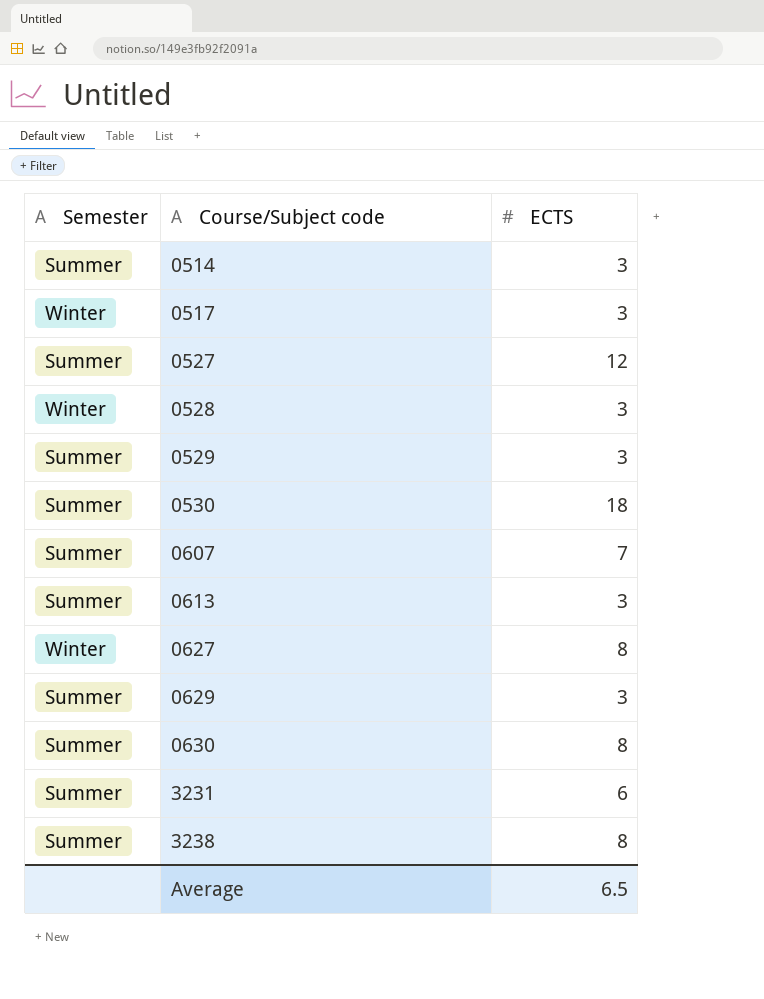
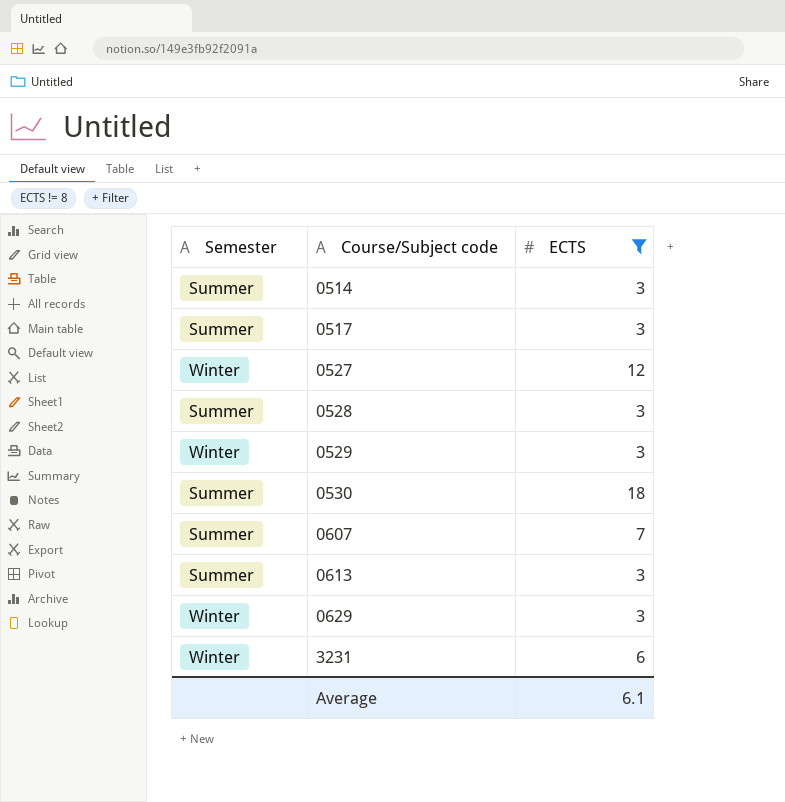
filter: none -> ECTS != 8
0517 | Semester: Winter -> Summer
0527 | Semester: Summer -> Winter
0528 | Semester: Winter -> Summer
0529 | Semester: Summer -> Winter
0629 | Semester: Summer -> Winter
3231 | Semester: Summer -> Winter
Average | ECTS: 6.5 -> 6.1

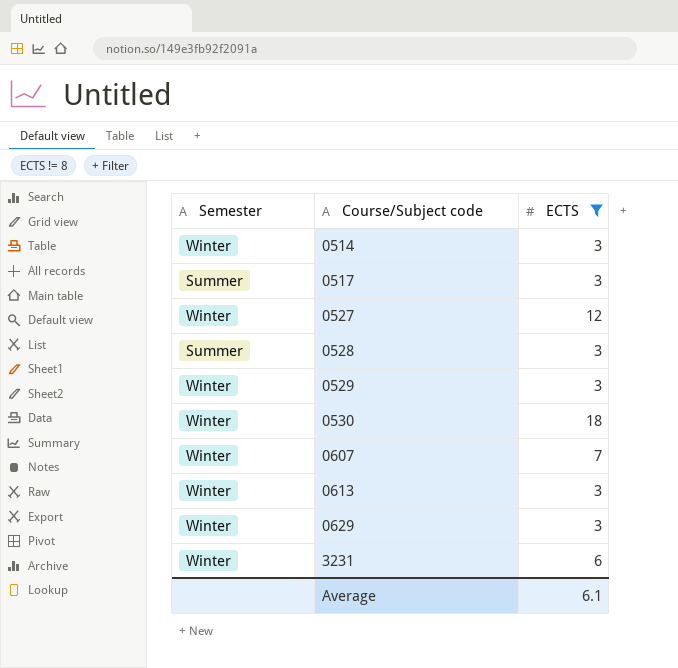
0514 | Semester: Summer -> Winter
0530 | Semester: Summer -> Winter
0607 | Semester: Summer -> Winter
0613 | Semester: Summer -> Winter

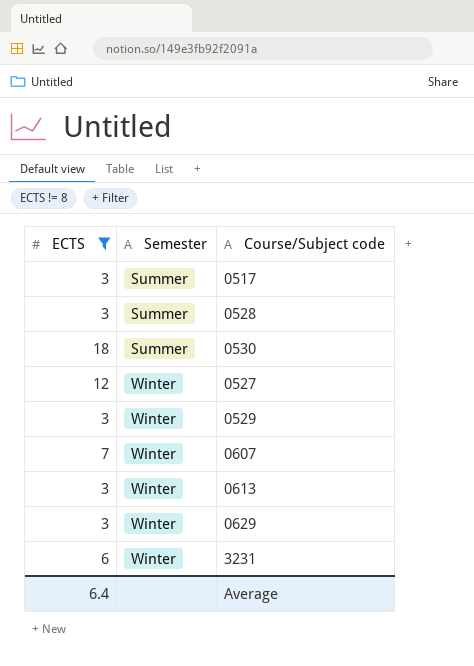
row order: Course/Subject code ascending -> Semester ascending
column ECTS | position: 3 -> 1
row 0514: Winter | 3 -> none
0530 | Semester: Winter -> Summer
Average | ECTS: 6.1 -> 6.4

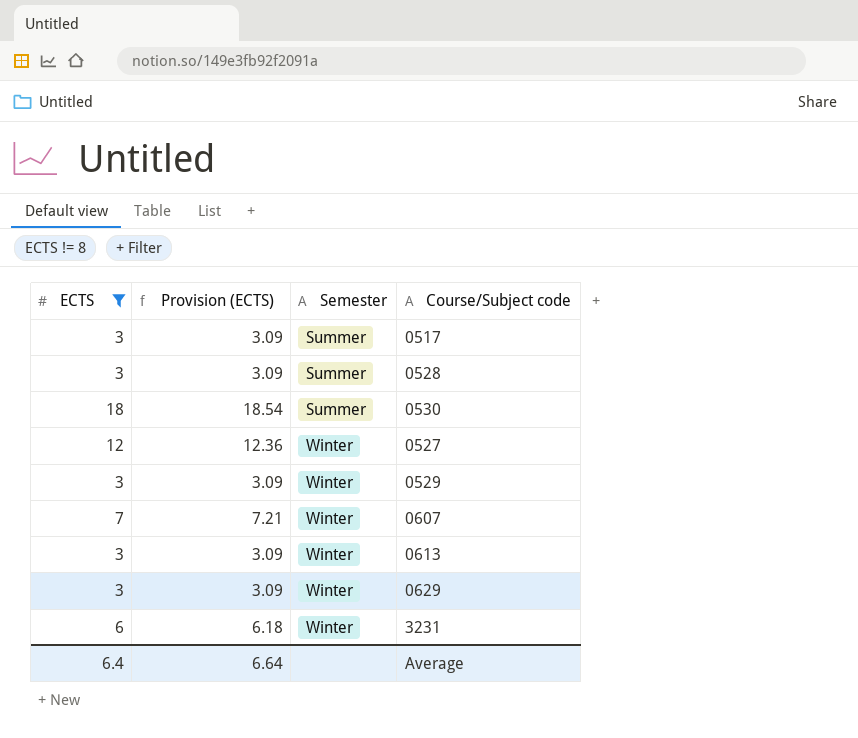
column Provision (ECTS) | formula: none -> [ECTS] * 1.03

